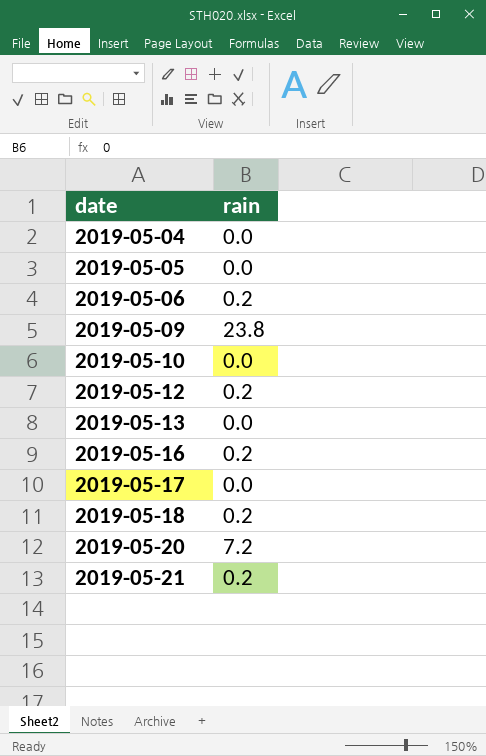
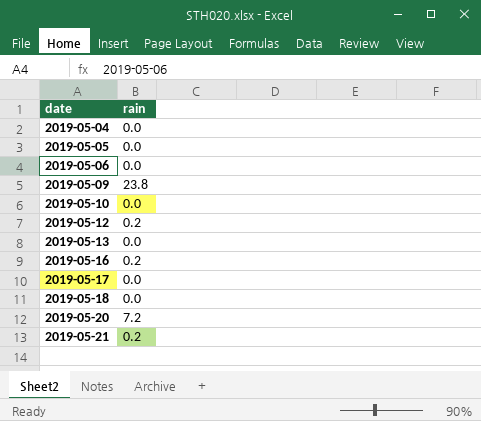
2019-05-06 | rain: 0.2 -> 0.0
2019-05-18 | rain: 0.2 -> 0.0

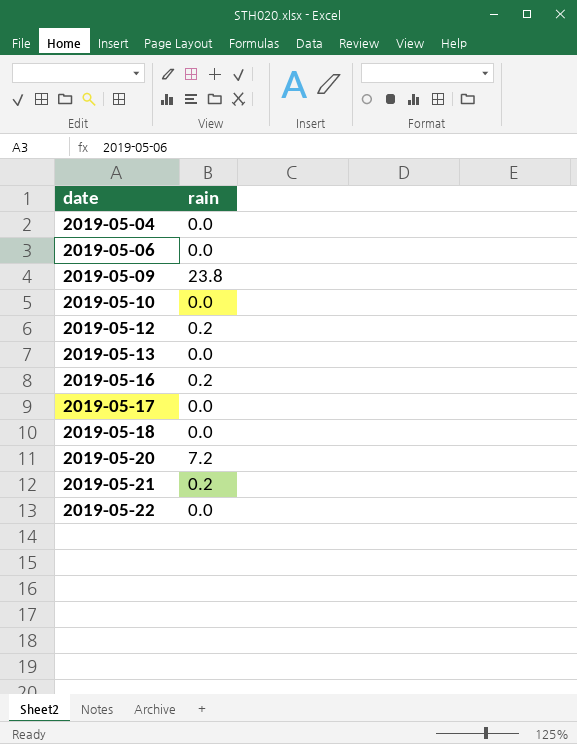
row 2019-05-05: 0.0 -> none
row 2019-05-22: none -> 0.0

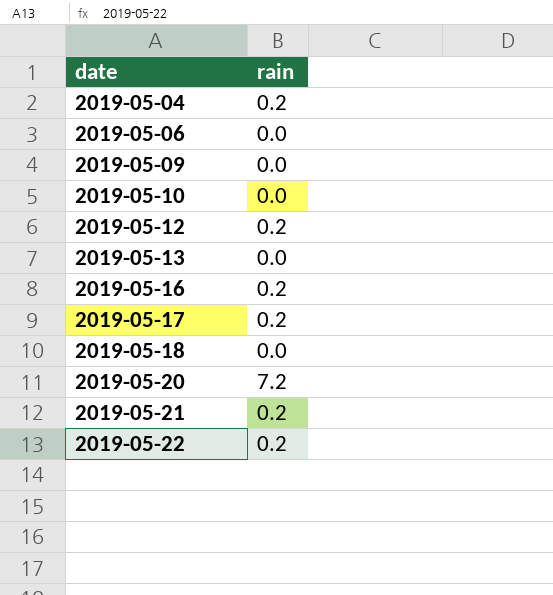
2019-05-04 | rain: 0.0 -> 0.2
2019-05-09 | rain: 23.8 -> 0.0
2019-05-17 | rain: 0.0 -> 0.2
2019-05-22 | rain: 0.0 -> 0.2

